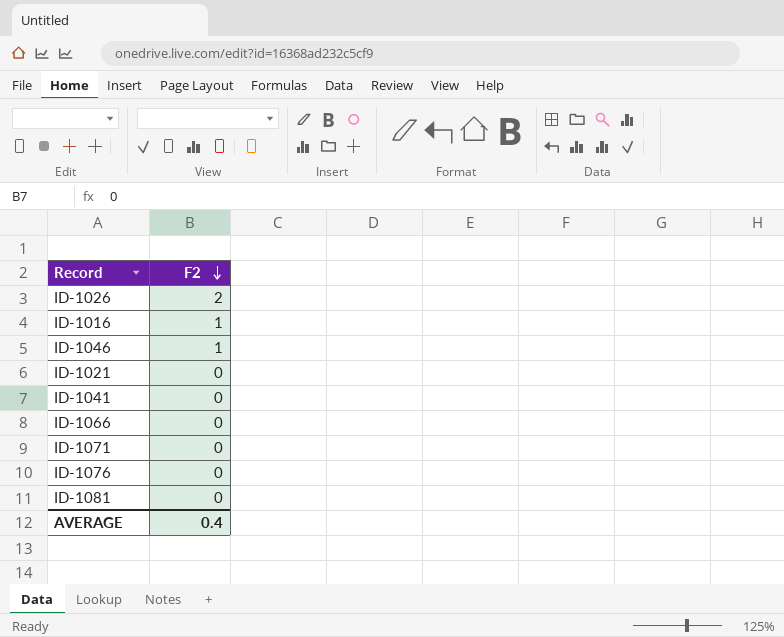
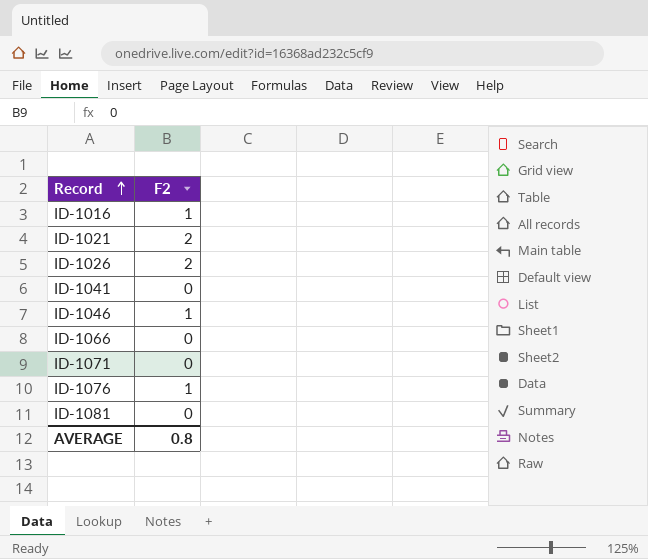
row order: F2 descending -> Record ascending
ID-1021 | F2: 0 -> 2
ID-1076 | F2: 0 -> 1
AVERAGE | F2: 0.4 -> 0.8

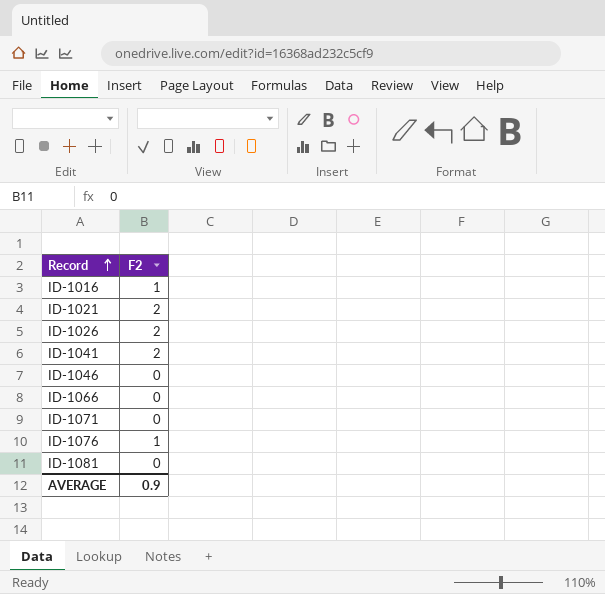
ID-1041 | F2: 0 -> 2
ID-1046 | F2: 1 -> 0
AVERAGE | F2: 0.8 -> 0.9

